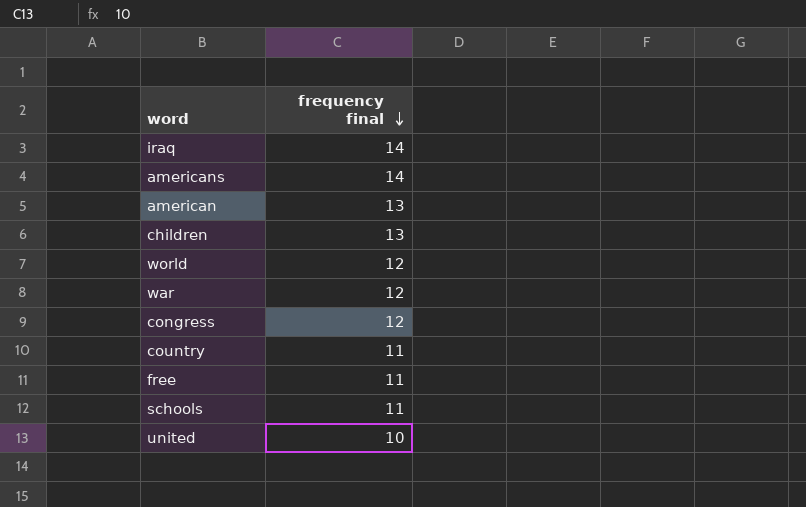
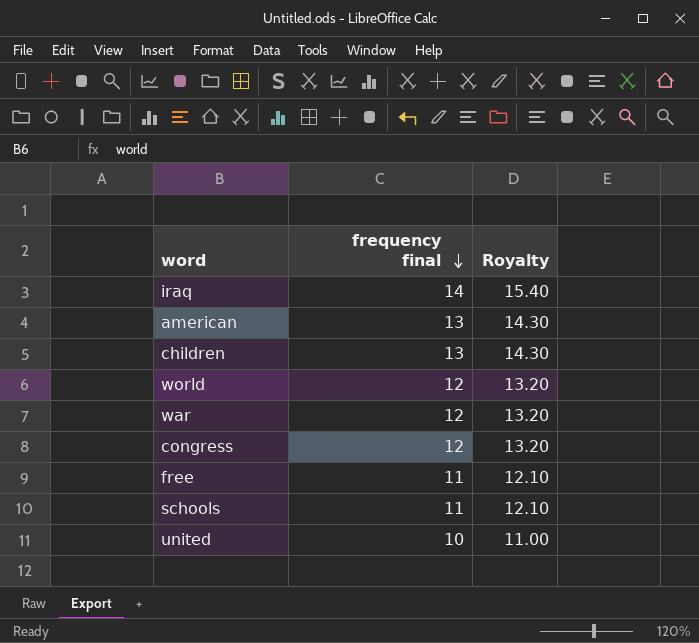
column Royalty | formula: none -> [frequency final] * 1.1
row americans: 14 -> none
row country: 11 -> none

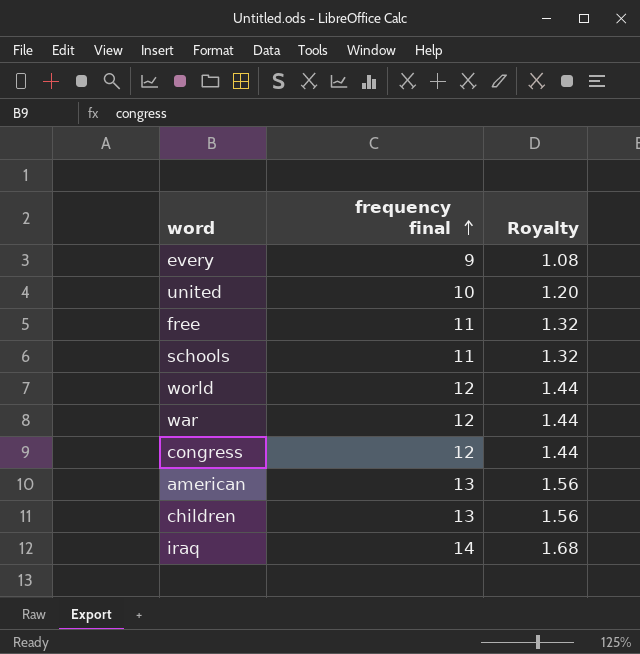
row order: frequency final descending -> frequency final ascending
column Royalty | formula: [frequency final] * 1.1 -> [frequency final] * 0.12
row every: none -> 9 | 1.08

